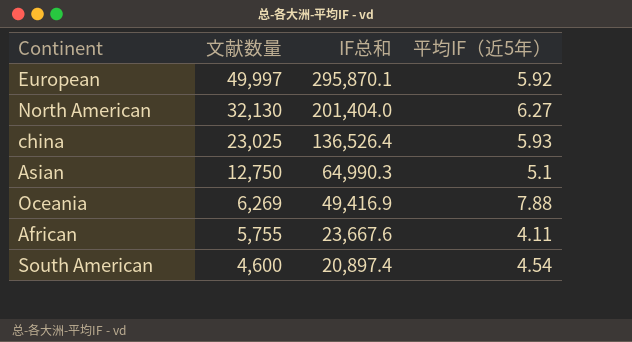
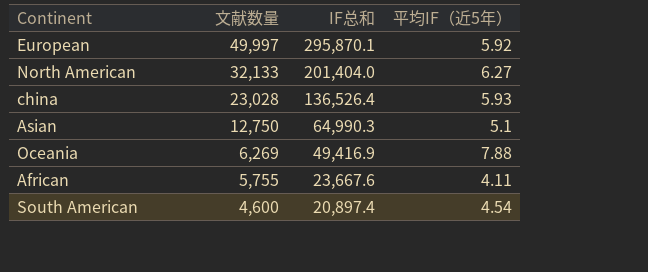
North American | 文献数量: 32,130 -> 32,133
china | 文献数量: 23,025 -> 23,028

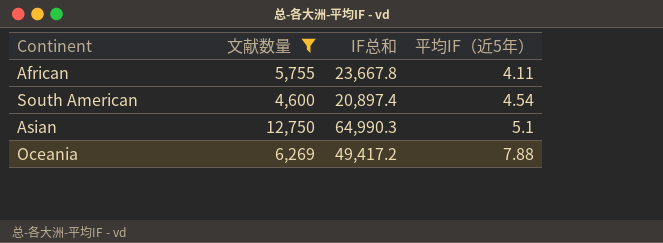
filter: none -> 文献数量 <= 12,750
row order: 文献数量 descending -> 平均IF（近5年） ascending
African | IF总和: 23,667.6 -> 23,667.8
Oceania | IF总和: 49,416.9 -> 49,417.2

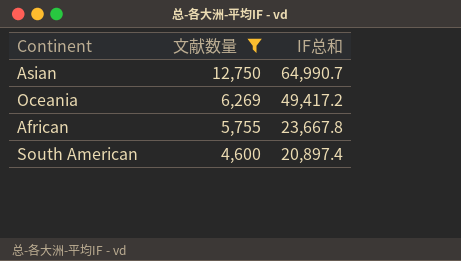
row order: 平均IF（近5年） ascending -> 文献数量 descending
column 平均IF（近5年） | formula: [IF总和] / [文献数量] -> none
Asian | IF总和: 64,990.3 -> 64,990.7

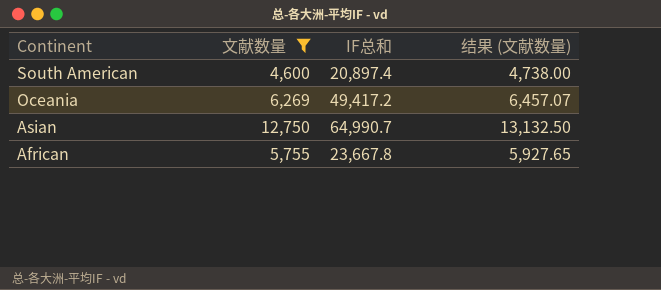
row order: 文献数量 descending -> Continent descending
column 结果 (文献数量) | formula: none -> [文献数量] * 1.03

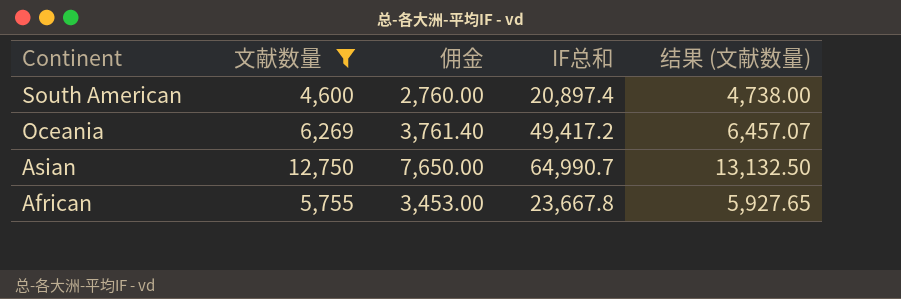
column 佣金 | formula: none -> [文献数量] * 0.6

